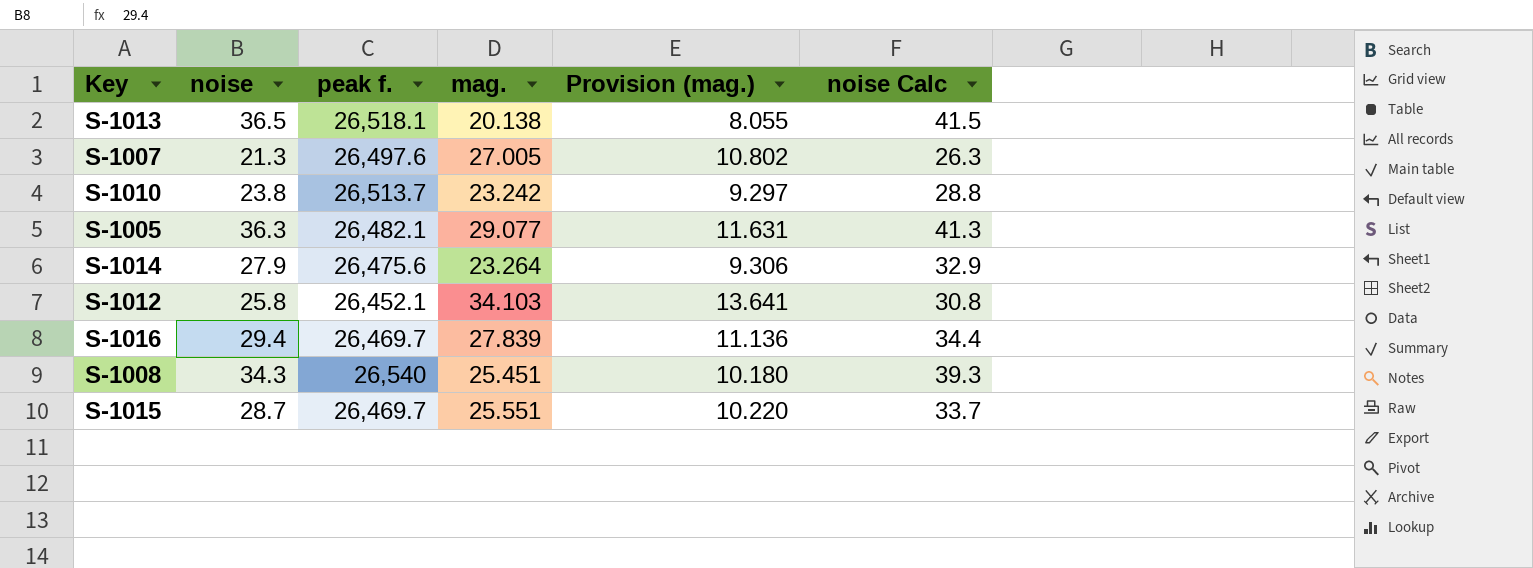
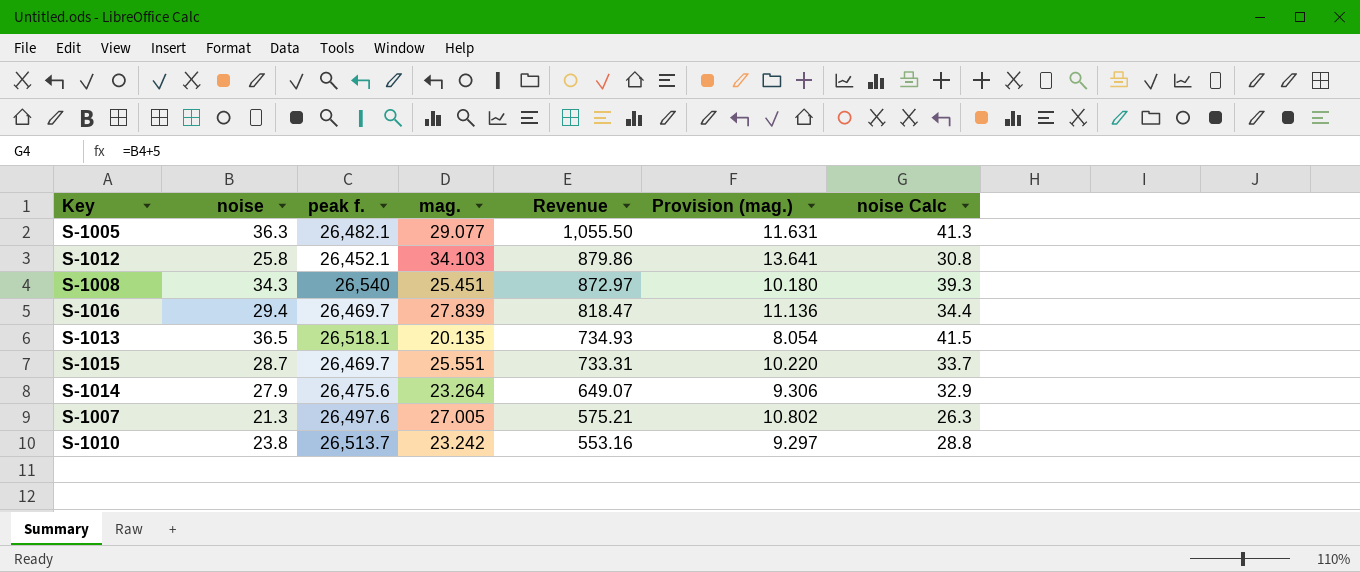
row order: none -> Revenue descending
column Revenue | formula: none -> [noise] * [mag.]
S-1013 | mag.: 20.138 -> 20.135
S-1013 | Provision (mag.): 8.055 -> 8.054

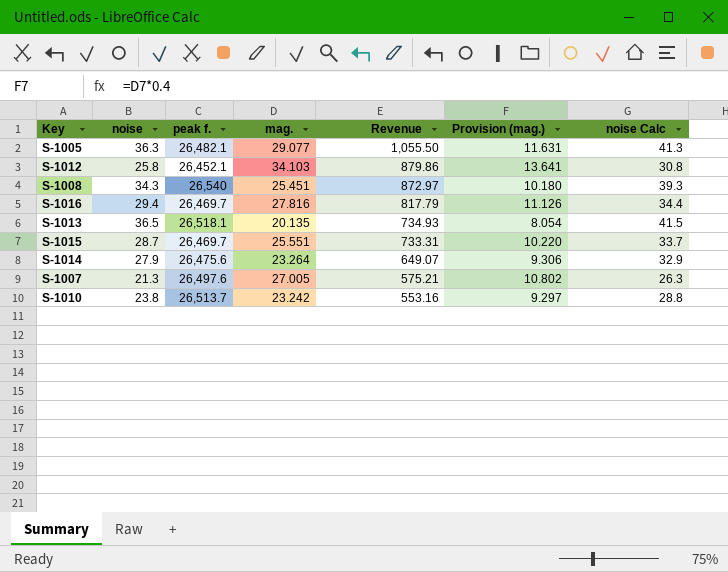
S-1016 | mag.: 27.839 -> 27.816
S-1016 | Revenue: 818.47 -> 817.79
S-1016 | Provision (mag.): 11.136 -> 11.126

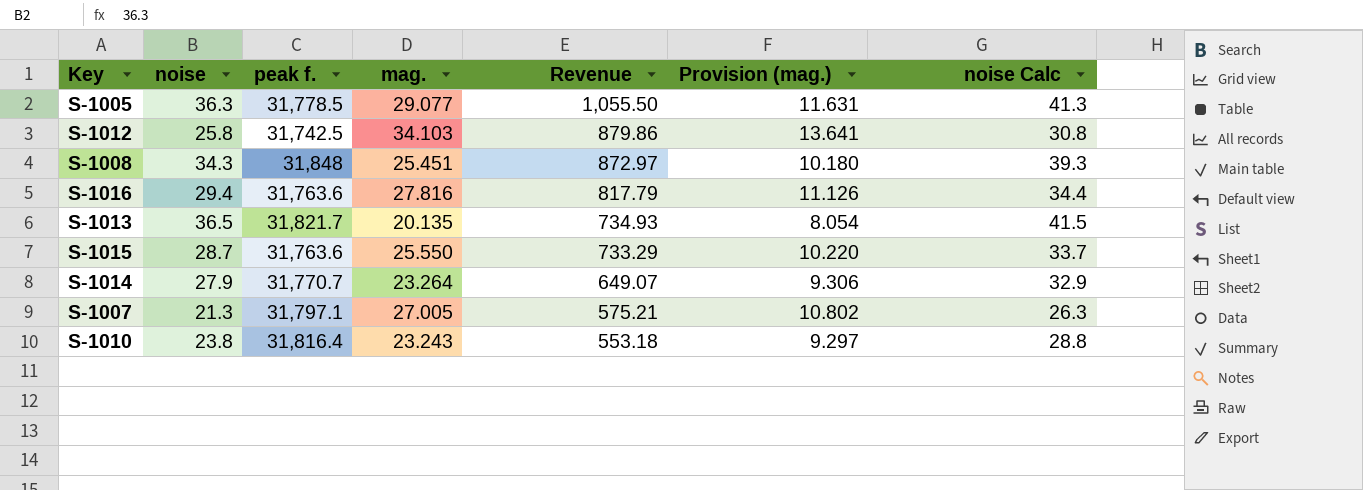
S-1005 | peak f.: 26,482.1 -> 31,778.5
S-1012 | peak f.: 26,452.1 -> 31,742.5
S-1008 | peak f.: 26,540 -> 31,848
S-1016 | peak f.: 26,469.7 -> 31,763.6
S-1013 | peak f.: 26,518.1 -> 31,821.7
S-1015 | peak f.: 26,469.7 -> 31,763.6
S-1015 | mag.: 25.551 -> 25.550
S-1015 | Revenue: 733.31 -> 733.29
S-1014 | peak f.: 26,475.6 -> 31,770.7
S-1007 | peak f.: 26,497.6 -> 31,797.1
S-1010 | peak f.: 26,513.7 -> 31,816.4
S-1010 | mag.: 23.242 -> 23.243
S-1010 | Revenue: 553.16 -> 553.18

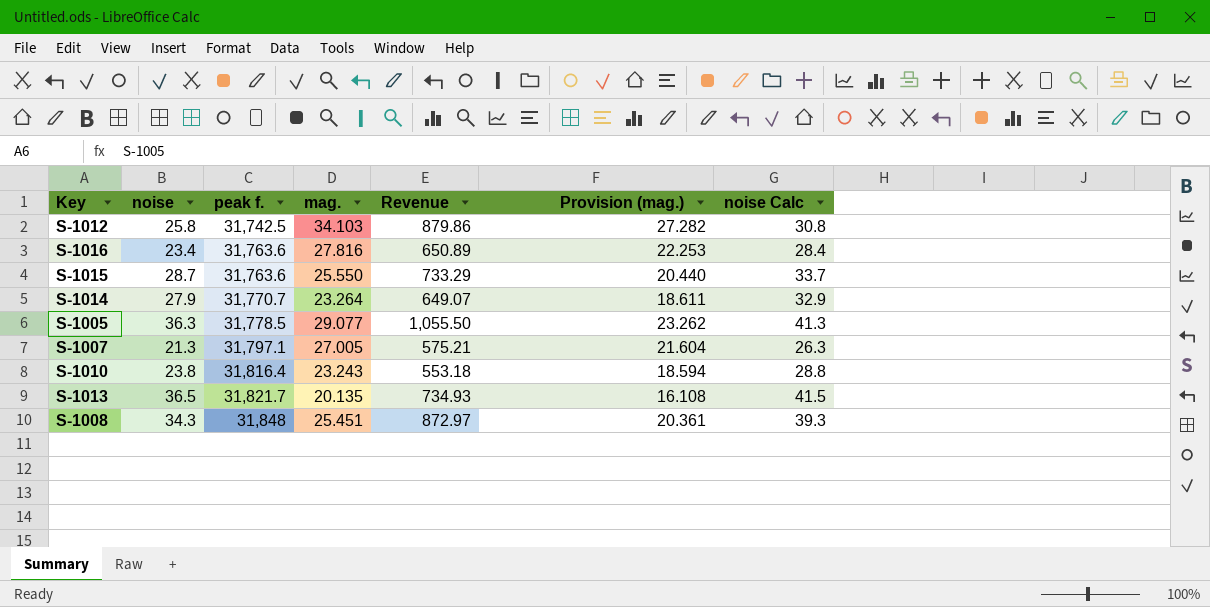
row order: Revenue descending -> peak f. ascending
column Provision (mag.) | formula: [mag.] * 0.4 -> [mag.] * 0.8
S-1016 | noise: 29.4 -> 23.4
S-1016 | Revenue: 817.79 -> 650.89
S-1016 | noise Calc: 34.4 -> 28.4

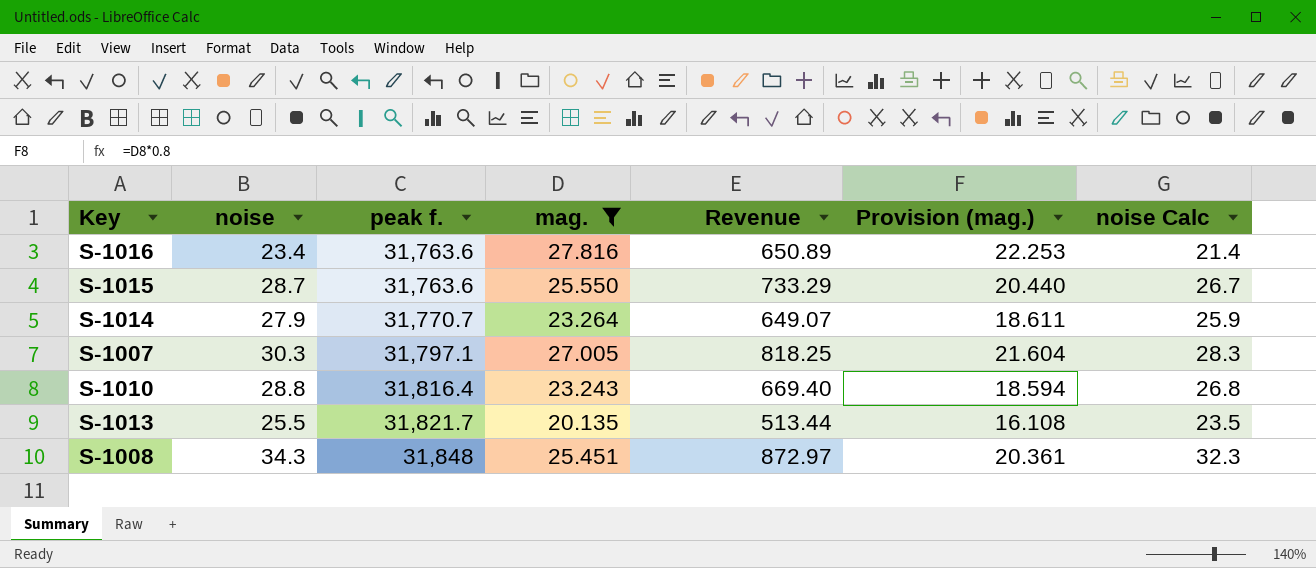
filter: none -> mag. <= 27.816
column noise Calc | formula: [noise] + 5 -> [noise] - 2
S-1007 | noise: 21.3 -> 30.3
S-1007 | Revenue: 575.21 -> 818.25
S-1010 | noise: 23.8 -> 28.8
S-1010 | Revenue: 553.18 -> 669.40
S-1013 | noise: 36.5 -> 25.5
S-1013 | Revenue: 734.93 -> 513.44

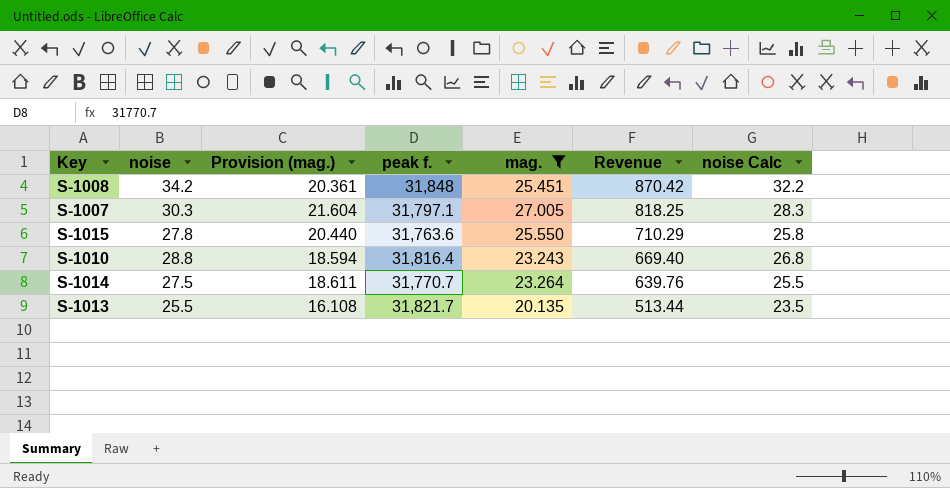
row order: peak f. ascending -> Revenue descending
column Provision (mag.) | position: 6 -> 3
row S-1016: 23.4 | 31,763.6 | 27.816 | 650.89 | 22.253 | 21.4 -> none
S-1008 | noise: 34.3 -> 34.2
S-1008 | Revenue: 872.97 -> 870.42
S-1008 | noise Calc: 32.3 -> 32.2
S-1015 | noise: 28.7 -> 27.8
S-1015 | Revenue: 733.29 -> 710.29
S-1015 | noise Calc: 26.7 -> 25.8
S-1014 | noise: 27.9 -> 27.5
S-1014 | Revenue: 649.07 -> 639.76
S-1014 | noise Calc: 25.9 -> 25.5

